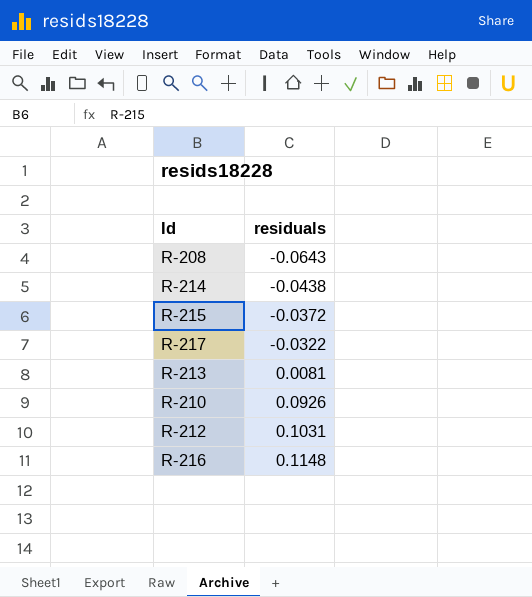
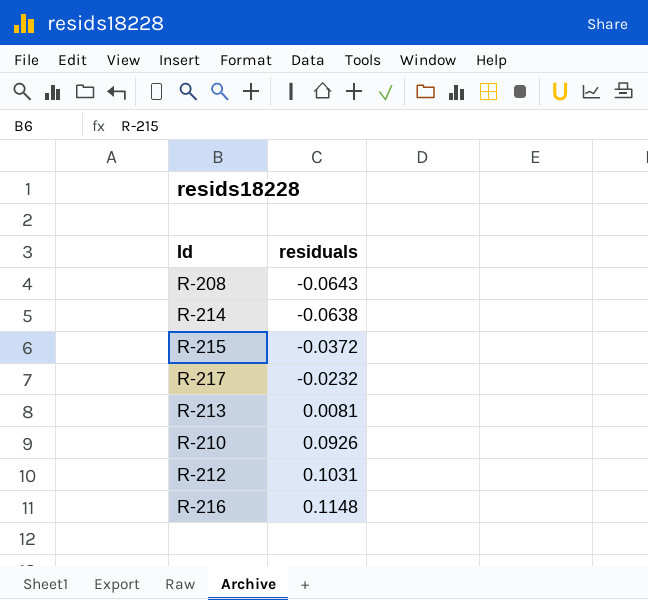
R-214 | residuals: -0.0438 -> -0.0638
R-217 | residuals: -0.0322 -> -0.0232

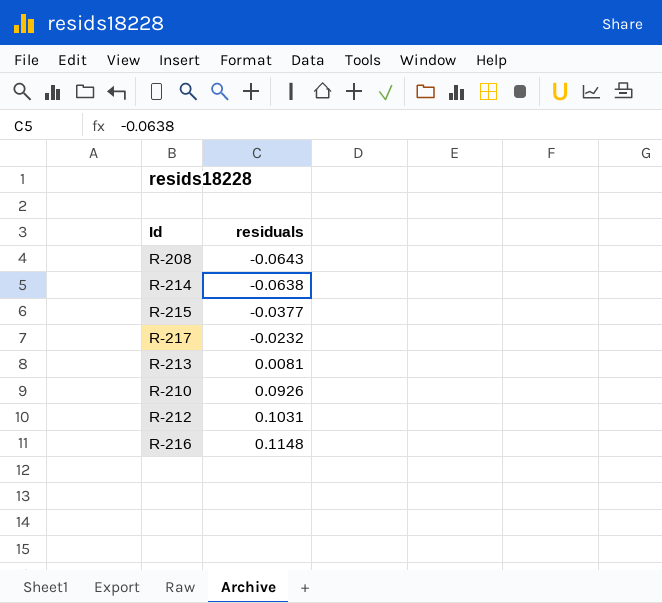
R-215 | residuals: -0.0372 -> -0.0377

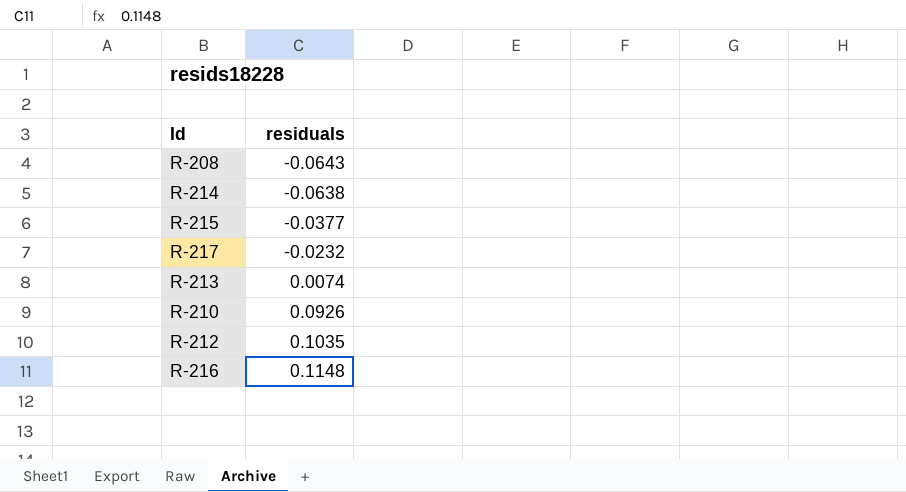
R-213 | residuals: 0.0081 -> 0.0074
R-212 | residuals: 0.1031 -> 0.1035

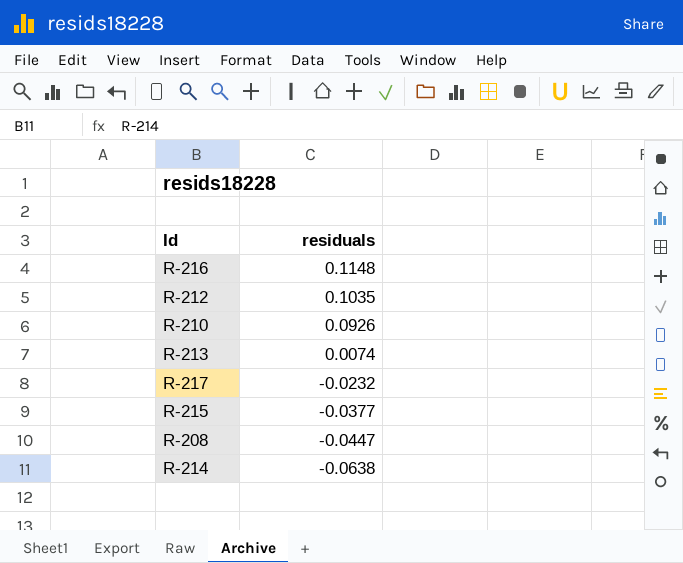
row order: residuals ascending -> residuals descending
R-208 | residuals: -0.0643 -> -0.0447

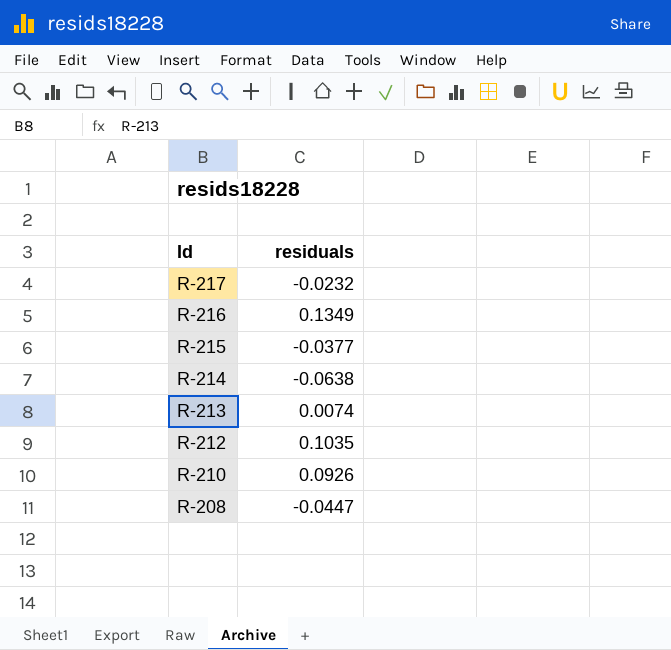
row order: residuals descending -> Id descending
R-216 | residuals: 0.1148 -> 0.1349

